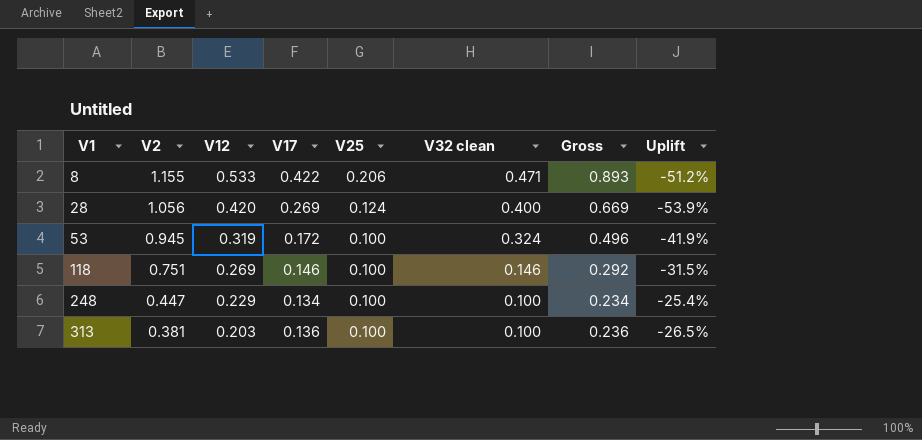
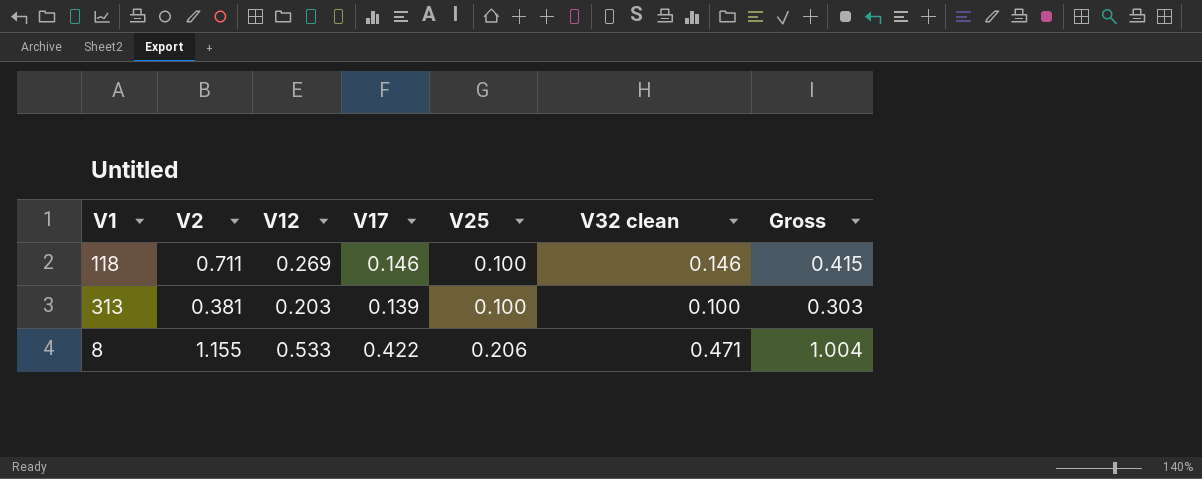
row order: V1 ascending -> V25 ascending
column Uplift | formula: ([V25] - [V17]) / [V17] -> none
column Gross | formula: [V17] + [V32 clean] -> [V12] + [V32 clean]
row 28: 1.056 | 0.420 | 0.269 | 0.124 | 0.400 | 0.669 | -53.9% -> none
row 53: 0.945 | 0.319 | 0.172 | 0.100 | 0.324 | 0.496 | -41.9% -> none
row 248: 0.447 | 0.229 | 0.134 | 0.100 | 0.100 | 0.234 | -25.4% -> none
118 | V2: 0.751 -> 0.711
313 | V17: 0.136 -> 0.139

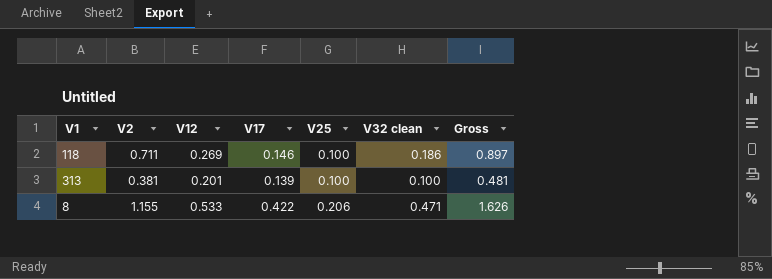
column Gross | formula: [V12] + [V32 clean] -> [V2] + [V32 clean]
118 | V32 clean: 0.146 -> 0.186
313 | V12: 0.203 -> 0.201

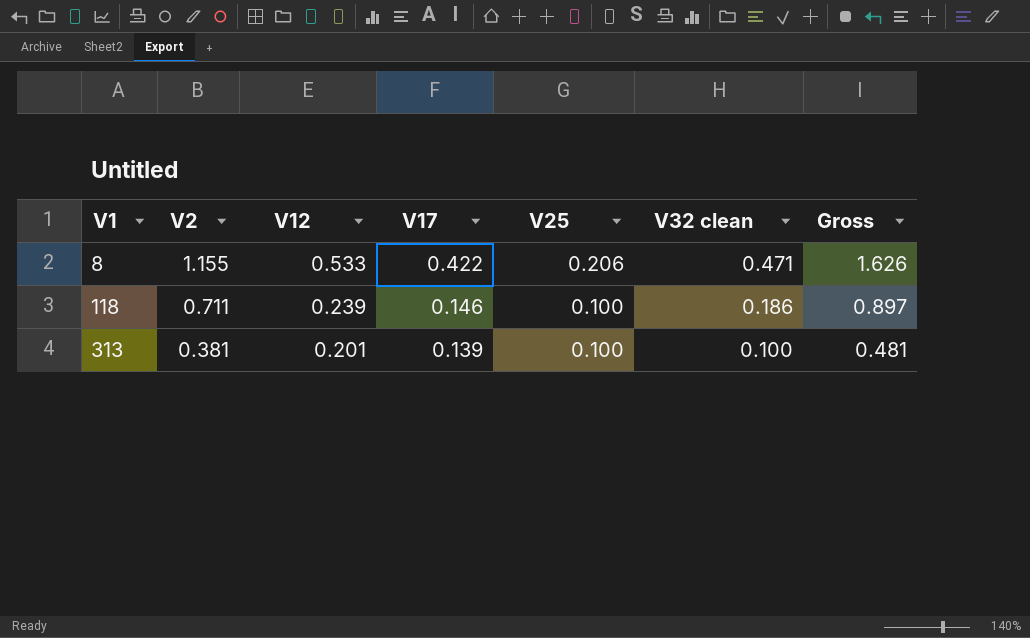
row order: V25 ascending -> V1 ascending
118 | V12: 0.269 -> 0.239

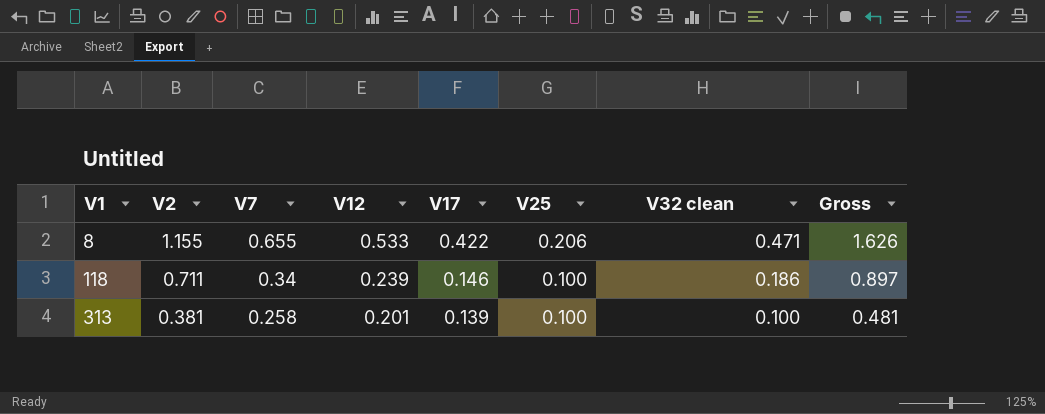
column V7 | position: none -> 3

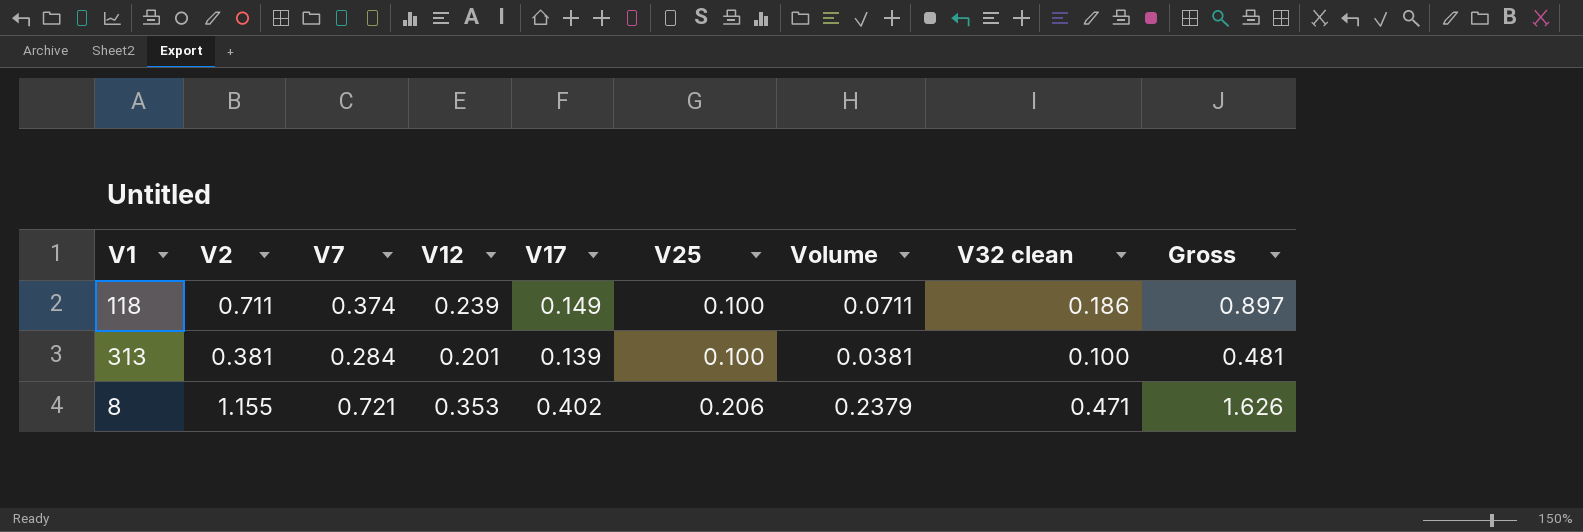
row order: V1 ascending -> V25 ascending
column Volume | formula: none -> [V2] * [V25]
118 | V7: 0.34 -> 0.374
118 | V17: 0.146 -> 0.149
313 | V7: 0.258 -> 0.284
8 | V7: 0.655 -> 0.721
8 | V12: 0.533 -> 0.353
8 | V17: 0.422 -> 0.402

